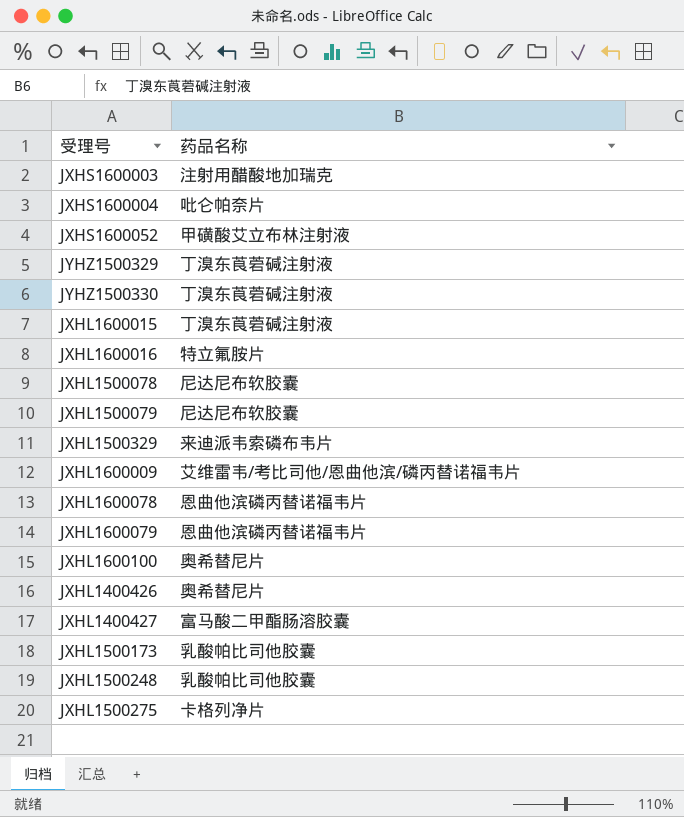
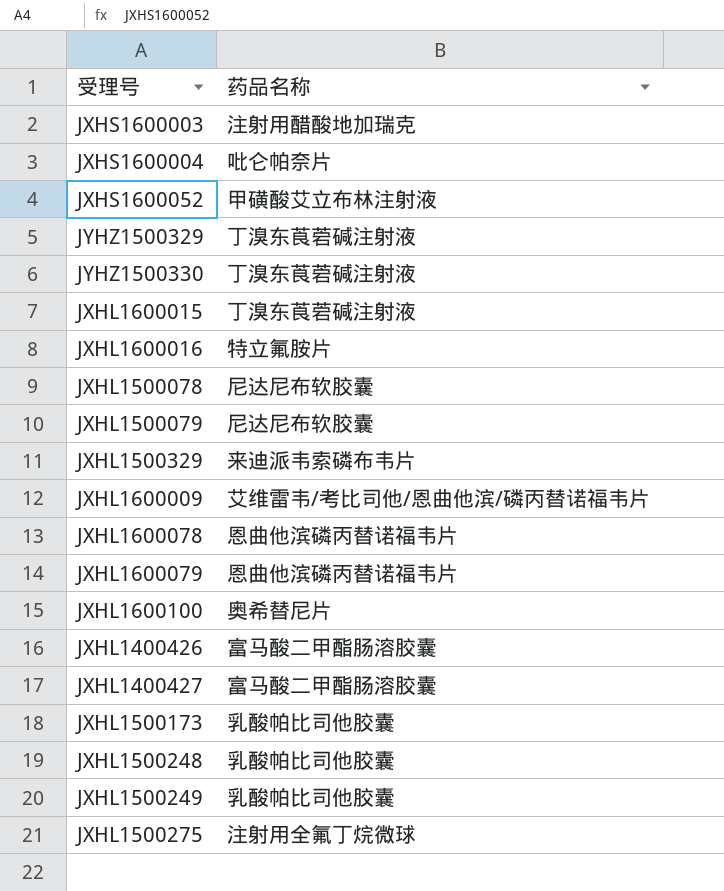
JXHL1400426 | 药品名称: 奥希替尼片 -> 富马酸二甲酯肠溶胶囊
row JXHL1500249: none -> 乳酸帕比司他胶囊
JXHL1500275 | 药品名称: 卡格列净片 -> 注射用全氟丁烷微球

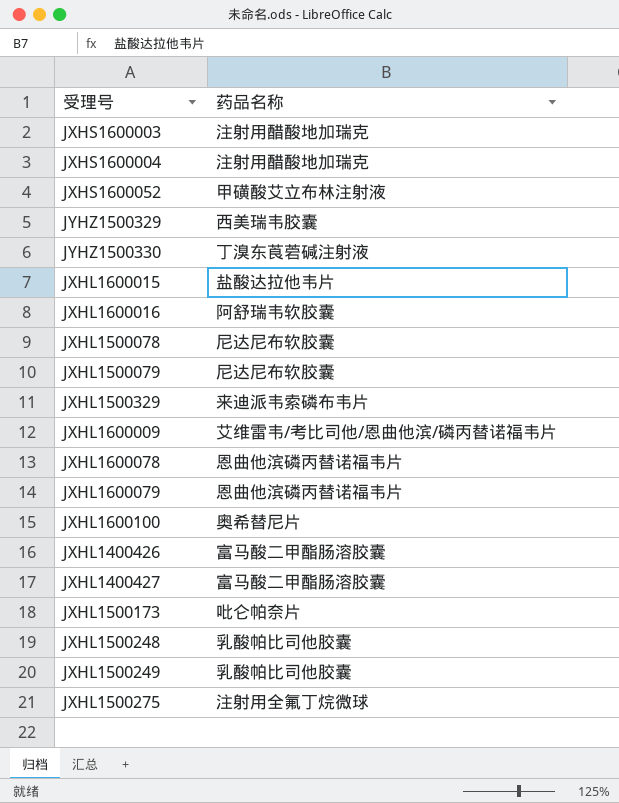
JXHS1600004 | 药品名称: 吡仑帕奈片 -> 注射用醋酸地加瑞克
JYHZ1500329 | 药品名称: 丁溴东莨菪碱注射液 -> 西美瑞韦胶囊
JXHL1600015 | 药品名称: 丁溴东莨菪碱注射液 -> 盐酸达拉他韦片
JXHL1600016 | 药品名称: 特立氟胺片 -> 阿舒瑞韦软胶囊
JXHL1500173 | 药品名称: 乳酸帕比司他胶囊 -> 吡仑帕奈片

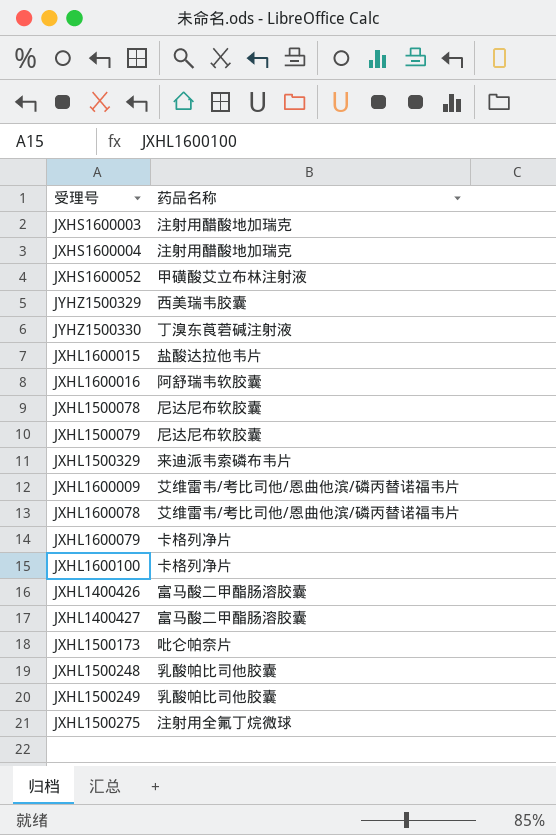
JXHL1600078 | 药品名称: 恩曲他滨磷丙替诺福韦片 -> 艾维雷韦/考比司他/恩曲他滨/磷丙替诺福韦片
JXHL1600079 | 药品名称: 恩曲他滨磷丙替诺福韦片 -> 卡格列净片
JXHL1600100 | 药品名称: 奥希替尼片 -> 卡格列净片

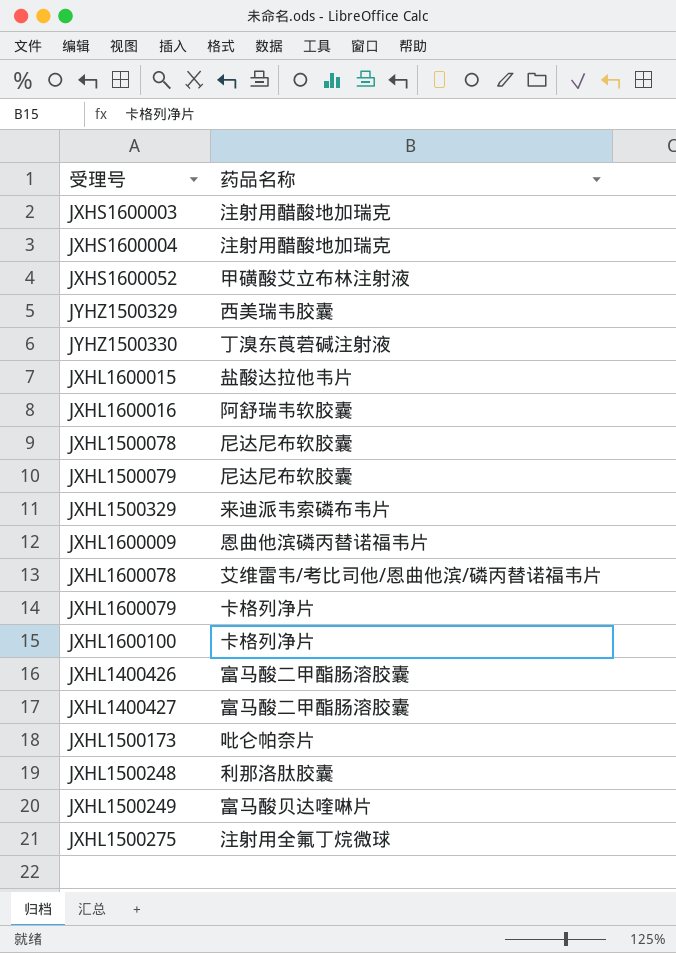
JXHL1600009 | 药品名称: 艾维雷韦/考比司他/恩曲他滨/磷丙替诺福韦片 -> 恩曲他滨磷丙替诺福韦片
JXHL1500248 | 药品名称: 乳酸帕比司他胶囊 -> 利那洛肽胶囊
JXHL1500249 | 药品名称: 乳酸帕比司他胶囊 -> 富马酸贝达喹啉片

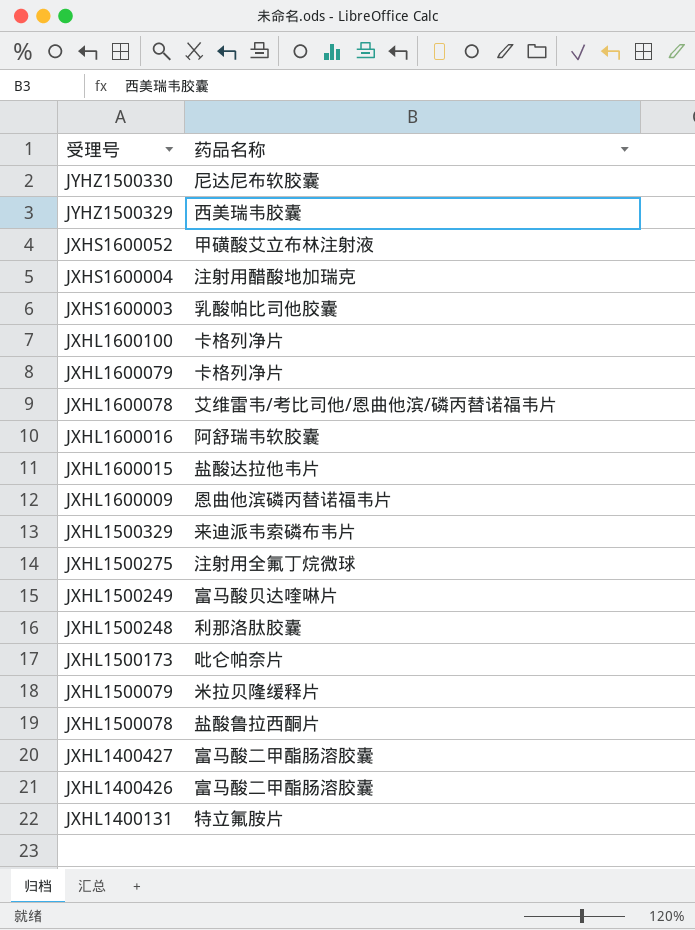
row order: none -> 受理号 descending
JYHZ1500330 | 药品名称: 丁溴东莨菪碱注射液 -> 尼达尼布软胶囊
JXHS1600003 | 药品名称: 注射用醋酸地加瑞克 -> 乳酸帕比司他胶囊
JXHL1500079 | 药品名称: 尼达尼布软胶囊 -> 米拉贝隆缓释片
JXHL1500078 | 药品名称: 尼达尼布软胶囊 -> 盐酸鲁拉西酮片
row JXHL1400131: none -> 特立氟胺片

